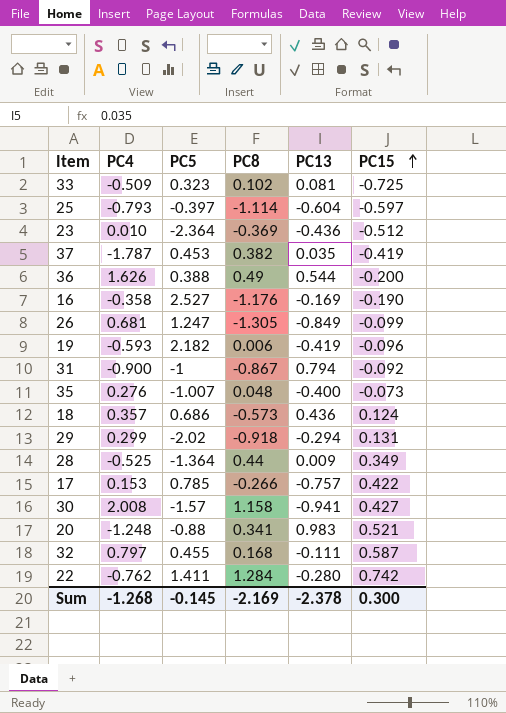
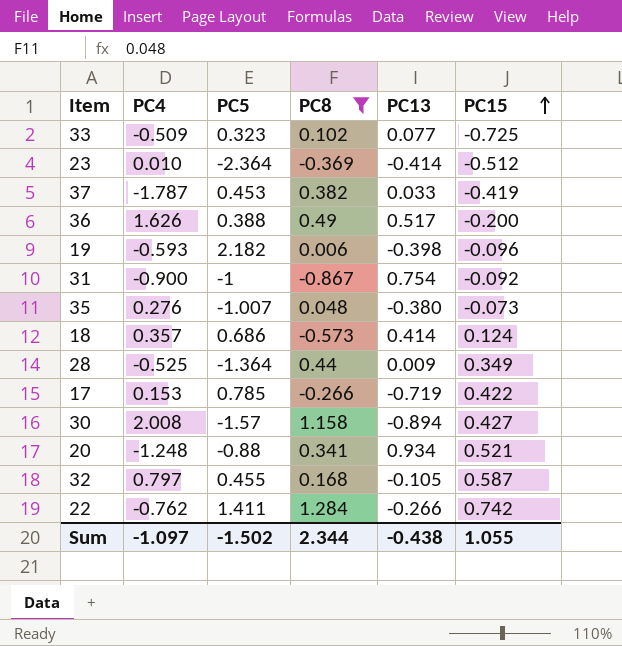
filter: none -> PC8 >= -0.867
33 | PC13: 0.081 -> 0.077
23 | PC13: -0.436 -> -0.414
37 | PC13: 0.035 -> 0.033
36 | PC13: 0.544 -> 0.517
19 | PC13: -0.419 -> -0.398
31 | PC13: 0.794 -> 0.754
35 | PC13: -0.400 -> -0.380
18 | PC13: 0.436 -> 0.414
17 | PC13: -0.757 -> -0.719
30 | PC13: -0.941 -> -0.894
20 | PC13: 0.983 -> 0.934
32 | PC13: -0.111 -> -0.105
22 | PC13: -0.280 -> -0.266
Sum | PC4: -1.268 -> -1.097
Sum | PC5: -0.145 -> -1.502
Sum | PC8: -2.169 -> 2.344
Sum | PC13: -2.378 -> -0.438
Sum | PC15: 0.300 -> 1.055

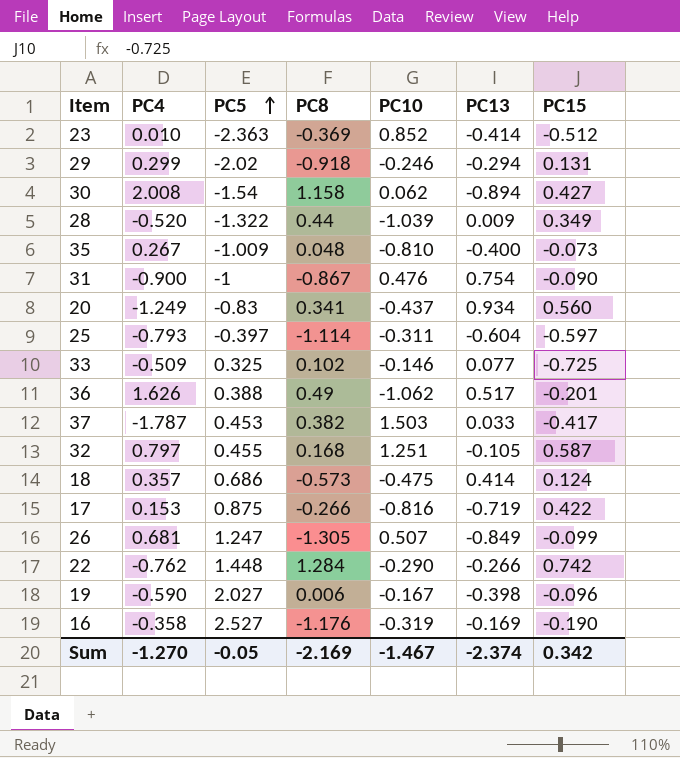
filter: PC8 >= -0.867 -> none
row order: PC15 ascending -> PC5 ascending
column PC10 | position: none -> 5
23 | PC5: -2.364 -> -2.363
30 | PC5: -1.57 -> -1.54
28 | PC4: -0.525 -> -0.520
28 | PC5: -1.364 -> -1.322
35 | PC4: 0.276 -> 0.267
35 | PC5: -1.007 -> -1.009
35 | PC13: -0.380 -> -0.400
31 | PC15: -0.092 -> -0.090
20 | PC4: -1.248 -> -1.249
20 | PC5: -0.88 -> -0.83
20 | PC15: 0.521 -> 0.560
33 | PC5: 0.323 -> 0.325
36 | PC15: -0.200 -> -0.201
37 | PC15: -0.419 -> -0.417
17 | PC5: 0.785 -> 0.875
22 | PC5: 1.411 -> 1.448
19 | PC4: -0.593 -> -0.590
19 | PC5: 2.182 -> 2.027
Sum | PC4: -1.097 -> -1.270
Sum | PC5: -1.502 -> -0.05
Sum | PC8: 2.344 -> -2.169
Sum | PC13: -0.438 -> -2.374
Sum | PC15: 1.055 -> 0.342

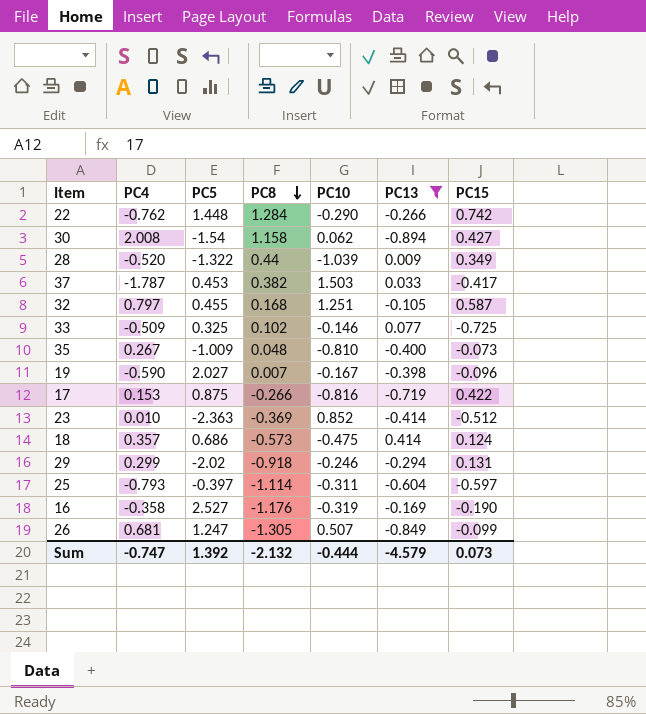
filter: none -> PC13 <= 0.414
row order: PC5 ascending -> PC8 descending
19 | PC8: 0.006 -> 0.007
Sum | PC4: -1.270 -> -0.747
Sum | PC5: -0.05 -> 1.392
Sum | PC8: -2.169 -> -2.132
Sum | PC10: -1.467 -> -0.444
Sum | PC13: -2.374 -> -4.579
Sum | PC15: 0.342 -> 0.073

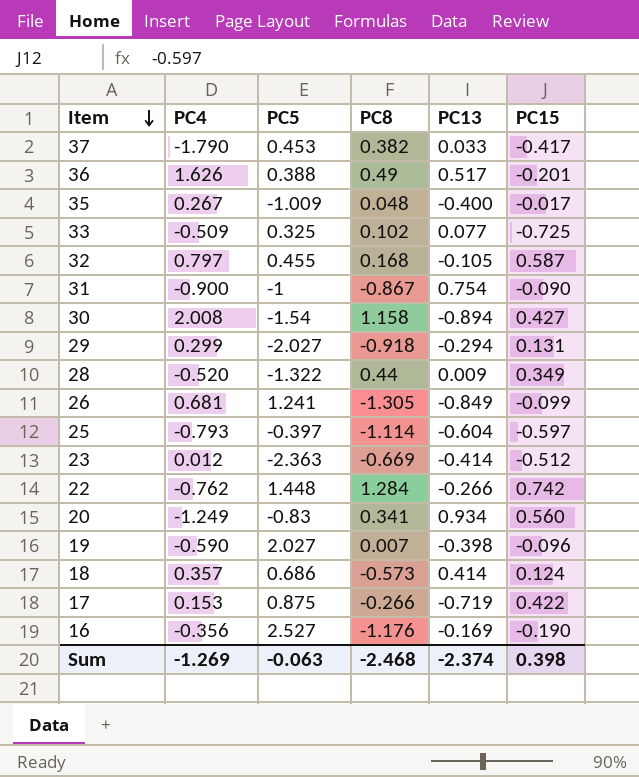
filter: PC13 <= 0.414 -> none
row order: PC8 descending -> Item descending
column PC10 | position: 5 -> none
37 | PC4: -1.787 -> -1.790
35 | PC15: -0.073 -> -0.017
29 | PC5: -2.02 -> -2.027
26 | PC5: 1.247 -> 1.241
23 | PC4: 0.010 -> 0.012
23 | PC8: -0.369 -> -0.669
16 | PC4: -0.358 -> -0.356
Sum | PC4: -0.747 -> -1.269
Sum | PC5: 1.392 -> -0.063
Sum | PC8: -2.132 -> -2.468
Sum | PC13: -4.579 -> -2.374
Sum | PC15: 0.073 -> 0.398

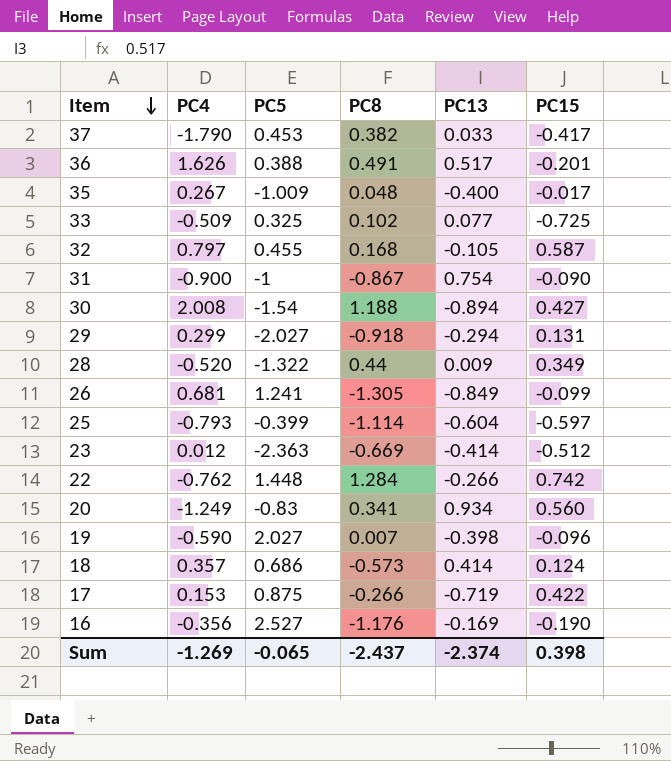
36 | PC8: 0.49 -> 0.491
30 | PC8: 1.158 -> 1.188
25 | PC5: -0.397 -> -0.399
Sum | PC5: -0.063 -> -0.065
Sum | PC8: -2.468 -> -2.437

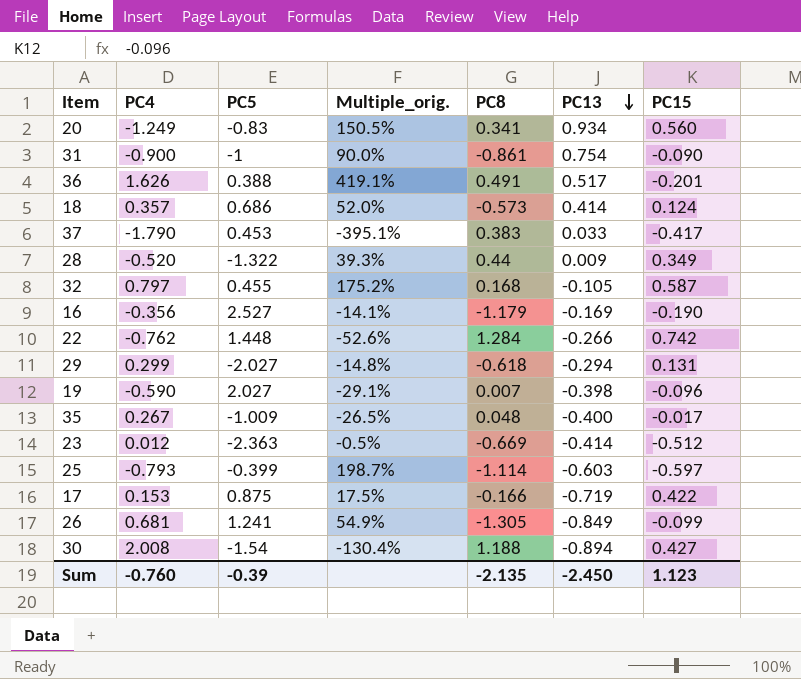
row order: Item descending -> PC13 descending
column Multiple_orig. | formula: none -> [PC4] / [PC5]
row 33: -0.509 | 0.325 | 0.102 | 0.077 | -0.725 -> none
31 | PC8: -0.867 -> -0.861
37 | PC8: 0.382 -> 0.383
16 | PC8: -1.176 -> -1.179
29 | PC8: -0.918 -> -0.618
25 | PC13: -0.604 -> -0.603
17 | PC8: -0.266 -> -0.166
Sum | PC4: -1.269 -> -0.760
Sum | PC5: -0.065 -> -0.39
Sum | PC8: -2.437 -> -2.135
Sum | PC13: -2.374 -> -2.450
Sum | PC15: 0.398 -> 1.123

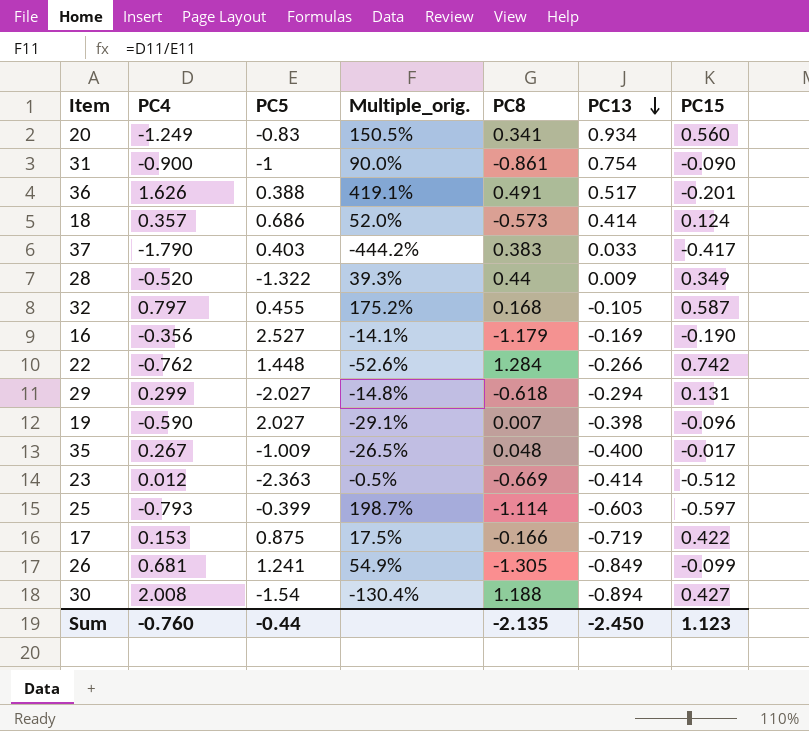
37 | PC5: 0.453 -> 0.403
37 | Multiple_orig.: -395.1% -> -444.2%
Sum | PC5: -0.39 -> -0.44

